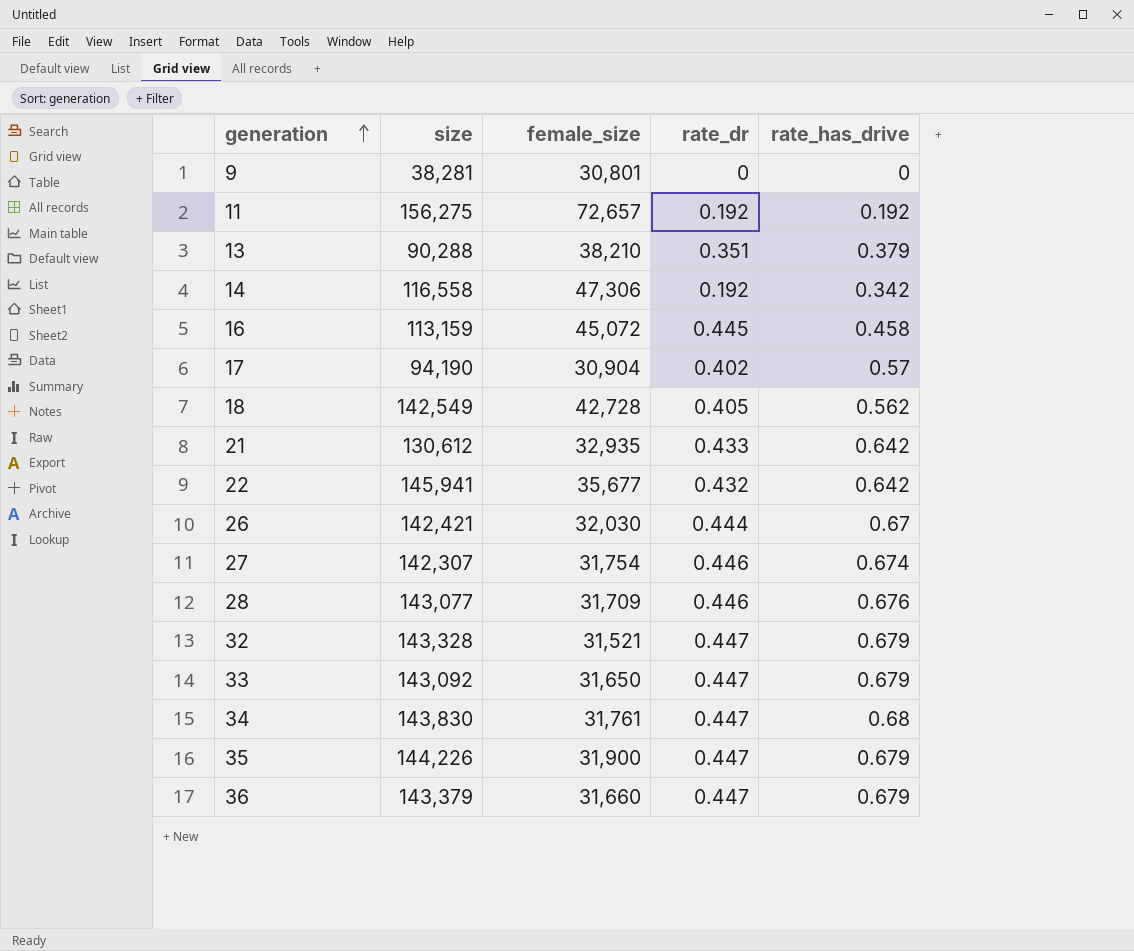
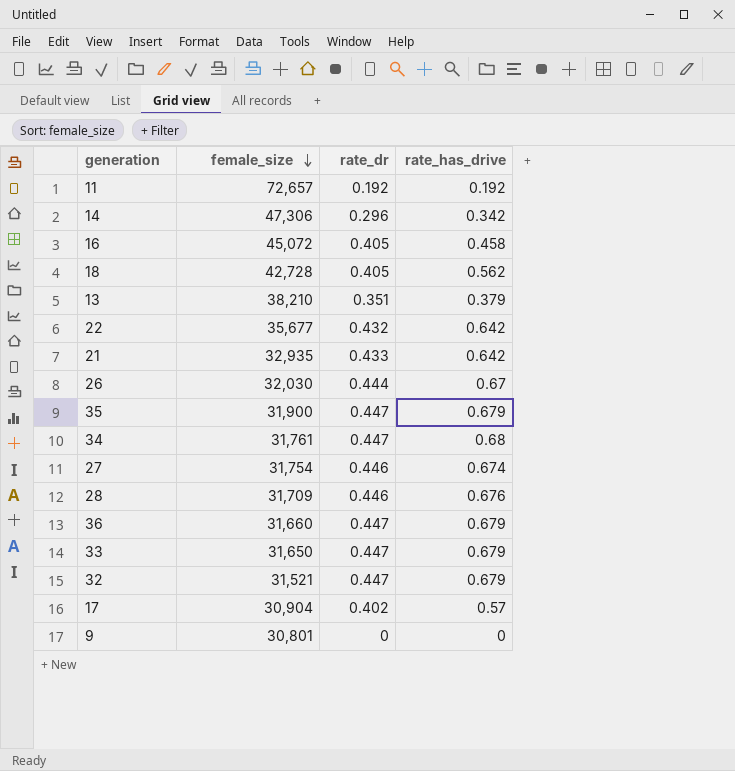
row order: generation ascending -> female_size descending
column size | position: 2 -> none
14 | rate_dr: 0.192 -> 0.296
16 | rate_dr: 0.445 -> 0.405

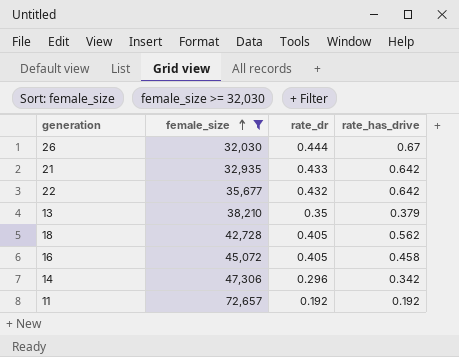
filter: none -> female_size >= 32,030
row order: female_size descending -> female_size ascending
13 | rate_dr: 0.351 -> 0.35

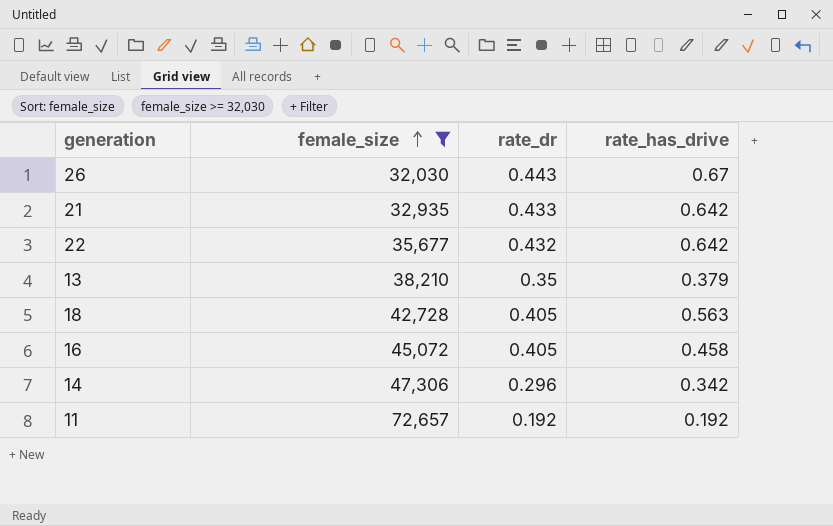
26 | rate_dr: 0.444 -> 0.443
18 | rate_has_drive: 0.562 -> 0.563

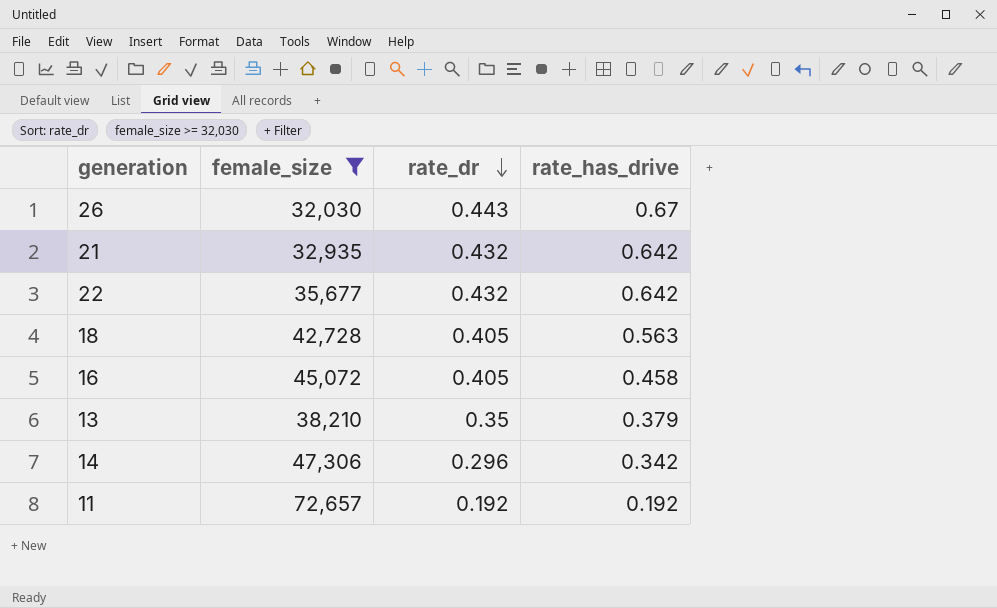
row order: female_size ascending -> rate_dr descending
21 | rate_dr: 0.433 -> 0.432

